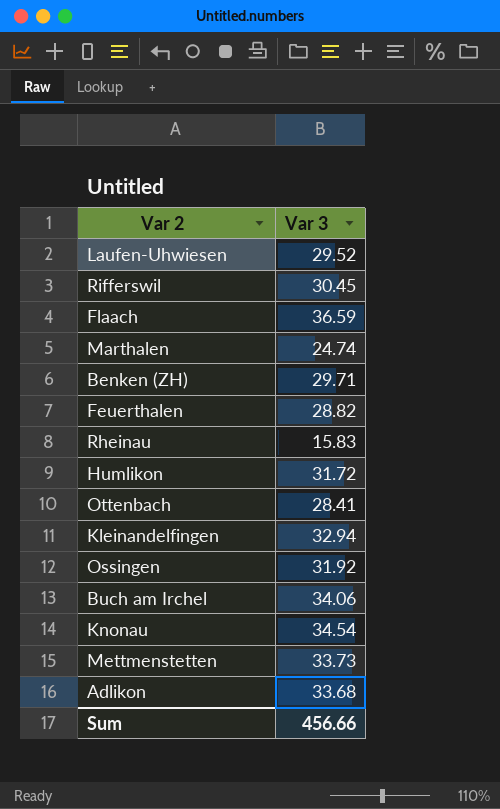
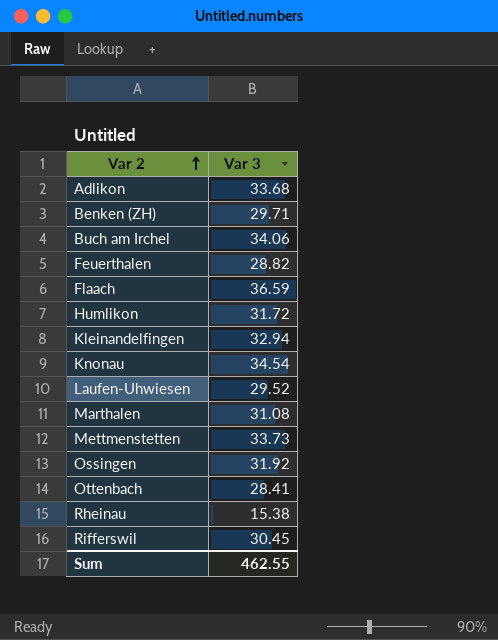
row order: none -> Var 2 ascending
Marthalen | Var 3: 24.74 -> 31.08
Rheinau | Var 3: 15.83 -> 15.38
Sum | Var 3: 456.66 -> 462.55

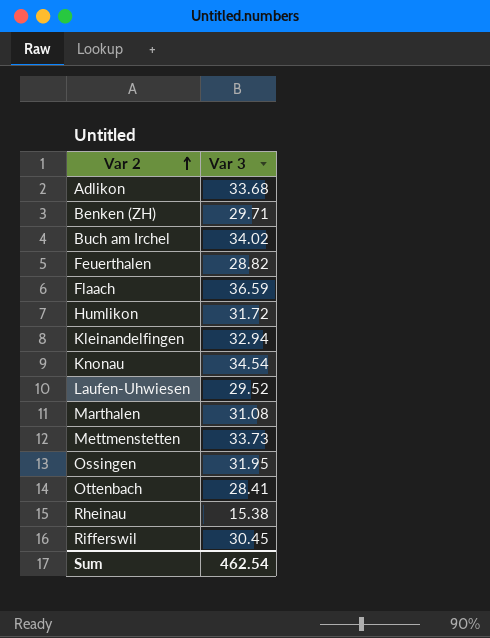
Buch am Irchel | Var 3: 34.06 -> 34.02
Ossingen | Var 3: 31.92 -> 31.95
Sum | Var 3: 462.55 -> 462.54

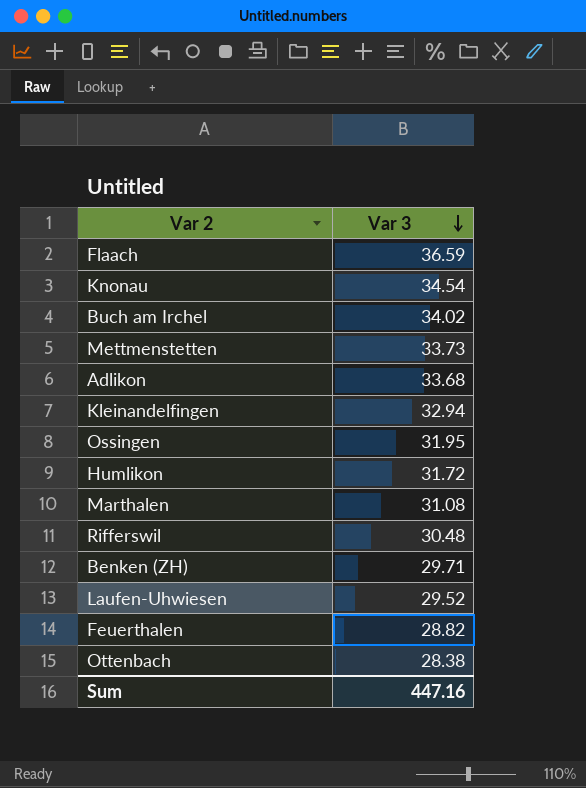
row order: Var 2 ascending -> Var 3 descending
row Rheinau: 15.38 -> none
Rifferswil | Var 3: 30.45 -> 30.48
Ottenbach | Var 3: 28.41 -> 28.38
Sum | Var 3: 462.54 -> 447.16

